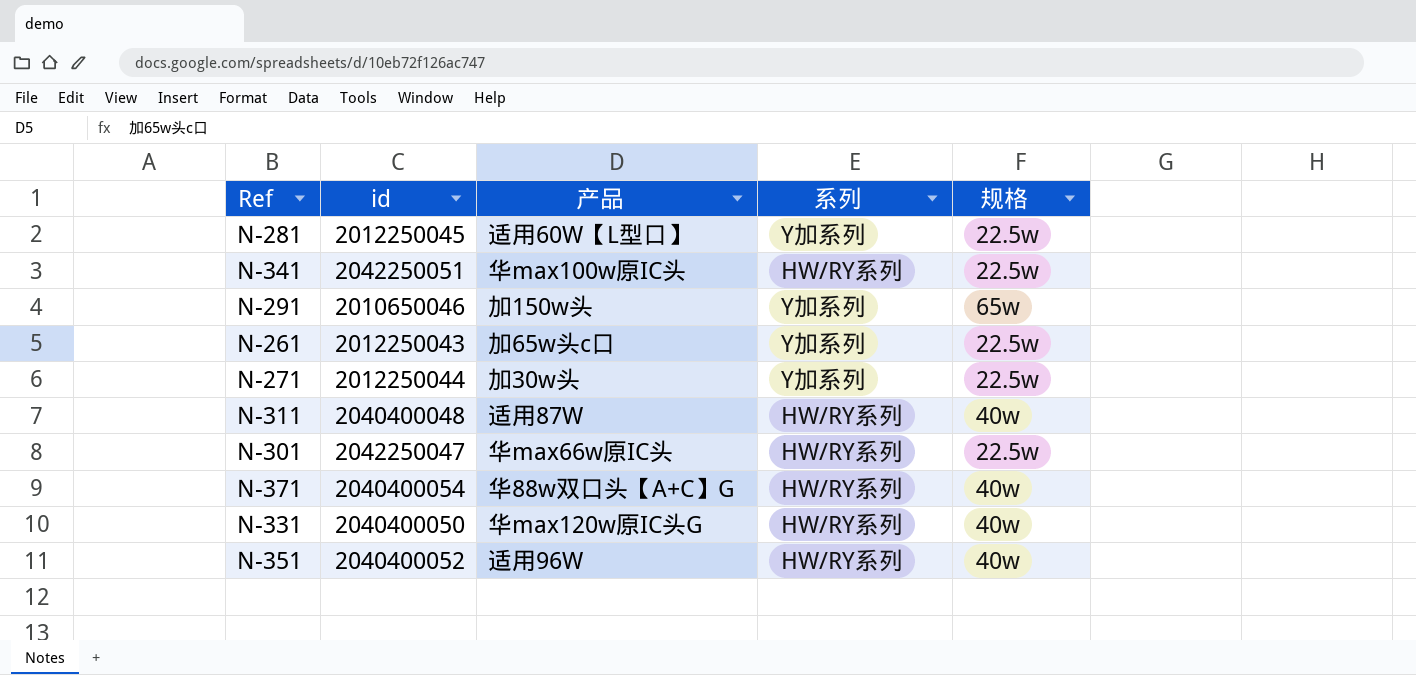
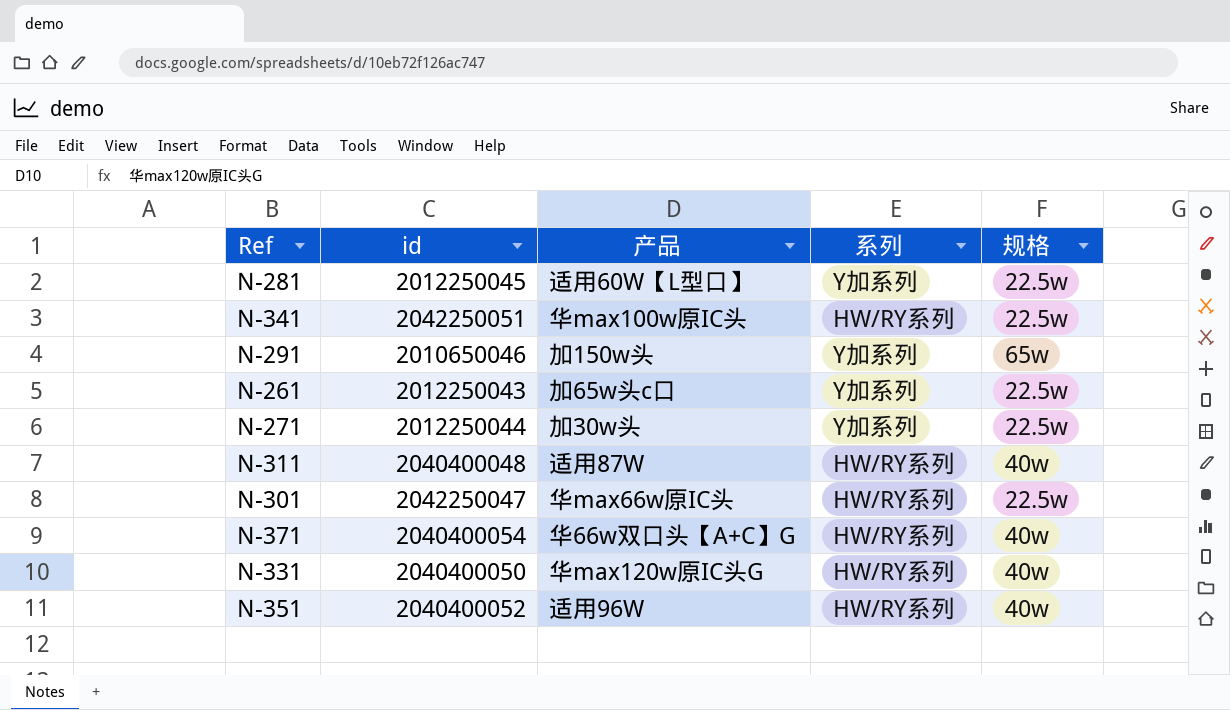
N-371 | 产品: 华88w双口头【A+C】G -> 华66w双口头【A+C】G

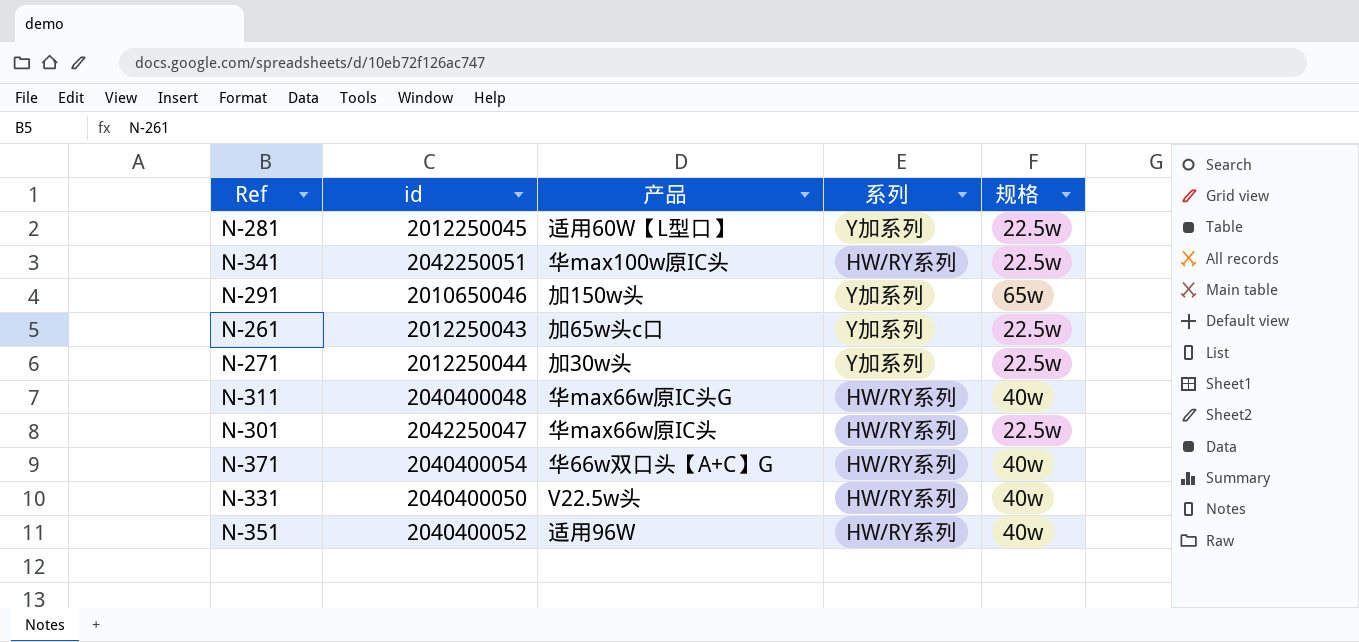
N-311 | 产品: 适用87W -> 华max66w原IC头G
N-331 | 产品: 华max120w原IC头G -> V22.5w头

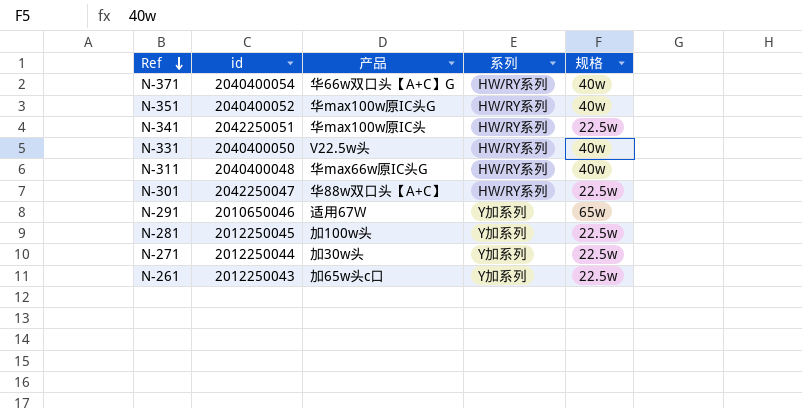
row order: none -> Ref descending
N-351 | 产品: 适用96W -> 华max100w原IC头G
N-301 | 产品: 华max66w原IC头 -> 华88w双口头【A+C】
N-291 | 产品: 加150w头 -> 适用67W
N-281 | 产品: 适用60W【L型口】 -> 加100w头

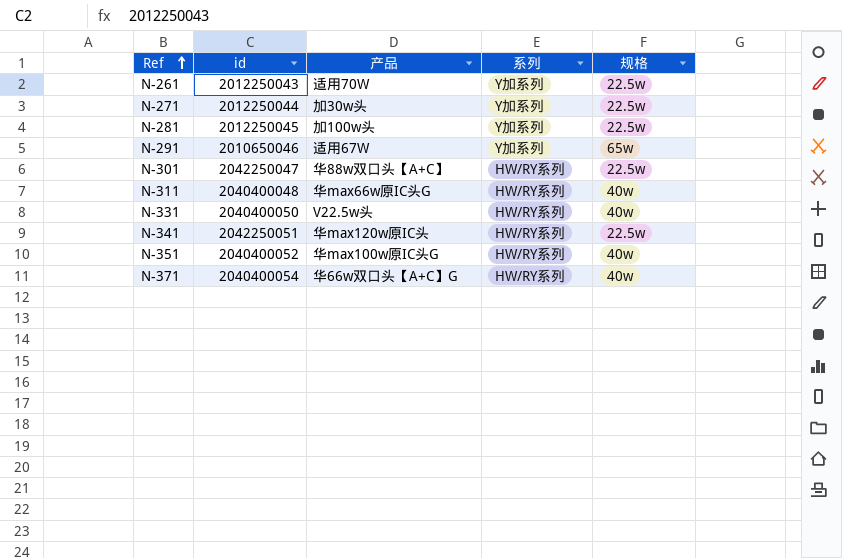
row order: Ref descending -> Ref ascending
N-261 | 产品: 加65w头c口 -> 适用70W
N-341 | 产品: 华max100w原IC头 -> 华max120w原IC头

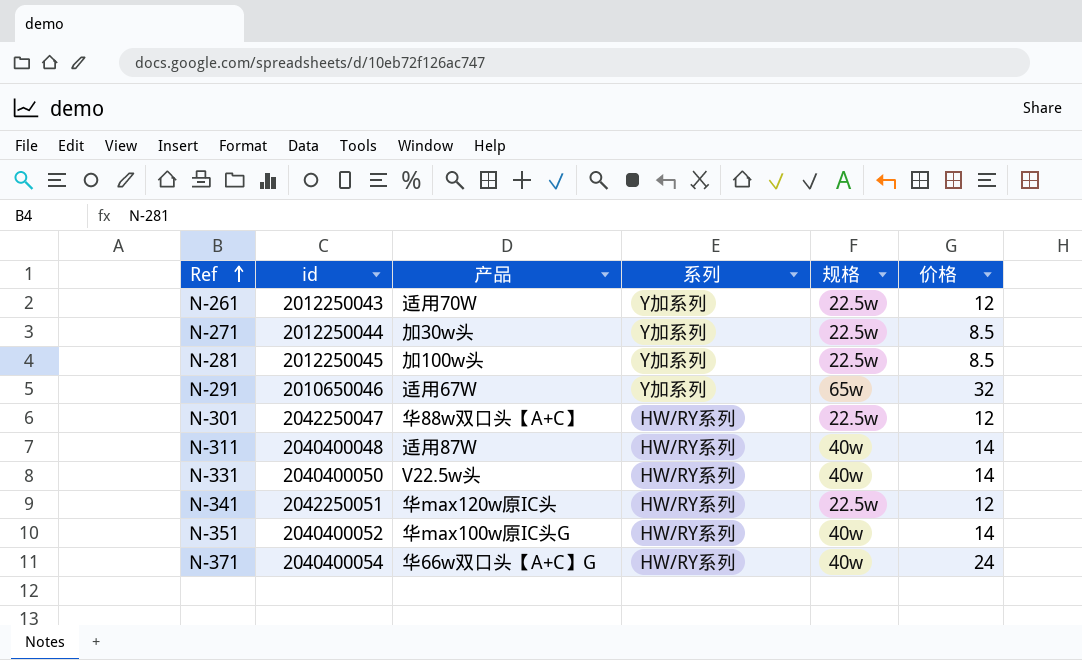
column 价格 | position: none -> 6
N-311 | 产品: 华max66w原IC头G -> 适用87W

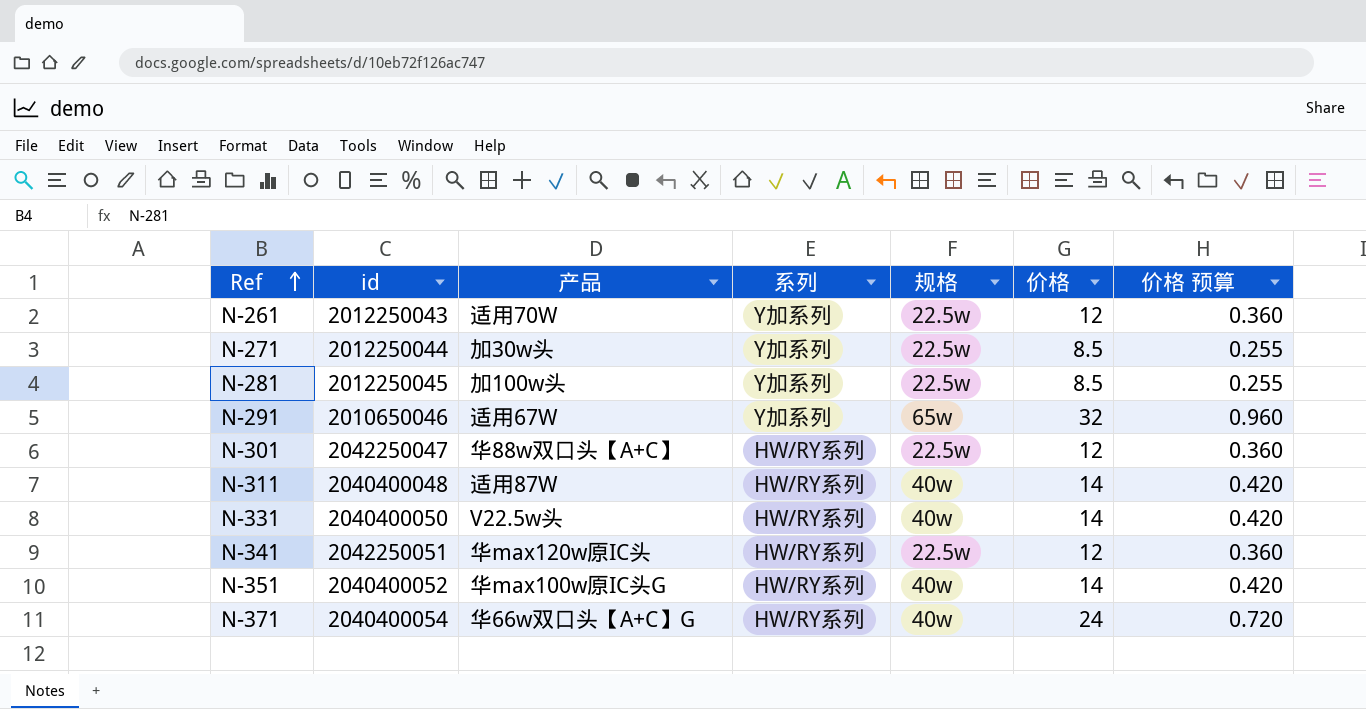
column 价格 预算 | formula: none -> [价格] * 0.03

